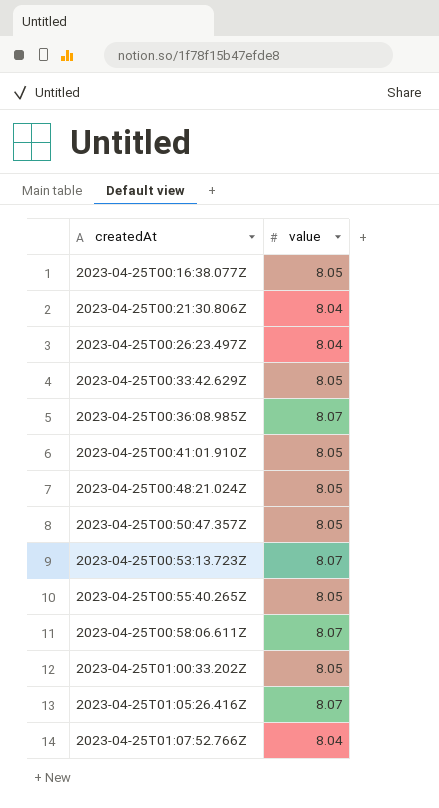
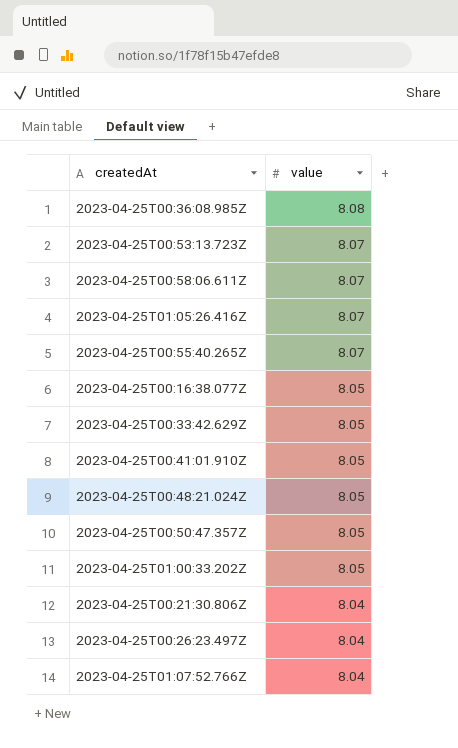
row order: createdAt ascending -> value descending
2023-04-25T00:36:08.985Z | value: 8.07 -> 8.08
2023-04-25T00:55:40.265Z | value: 8.05 -> 8.07

